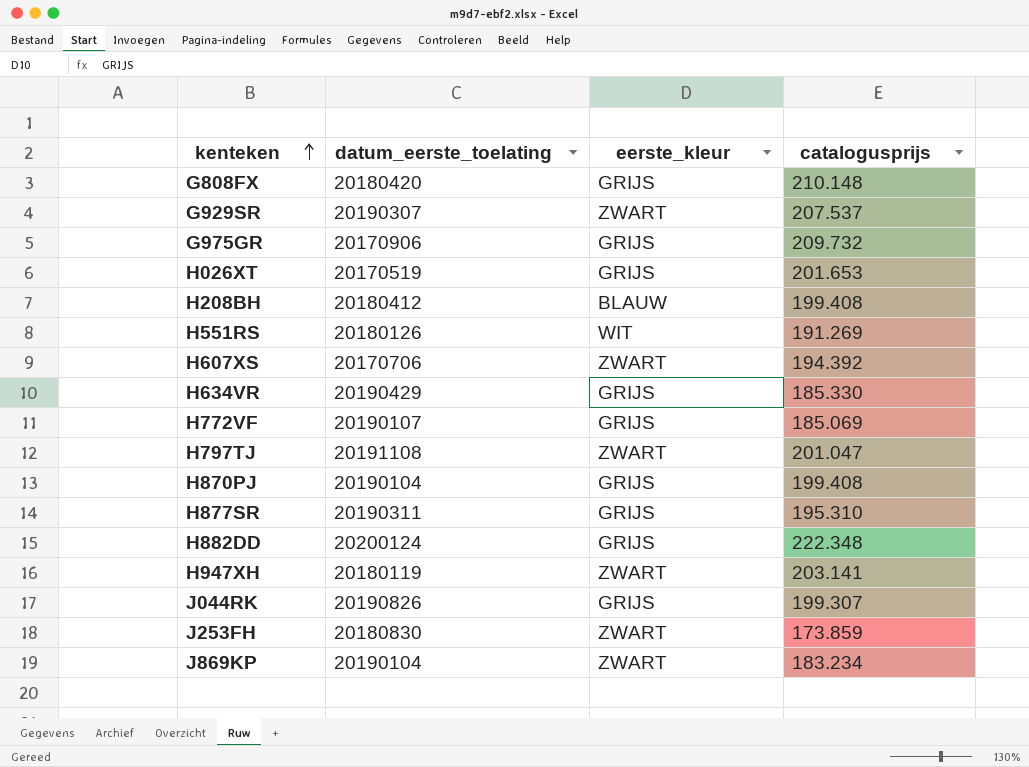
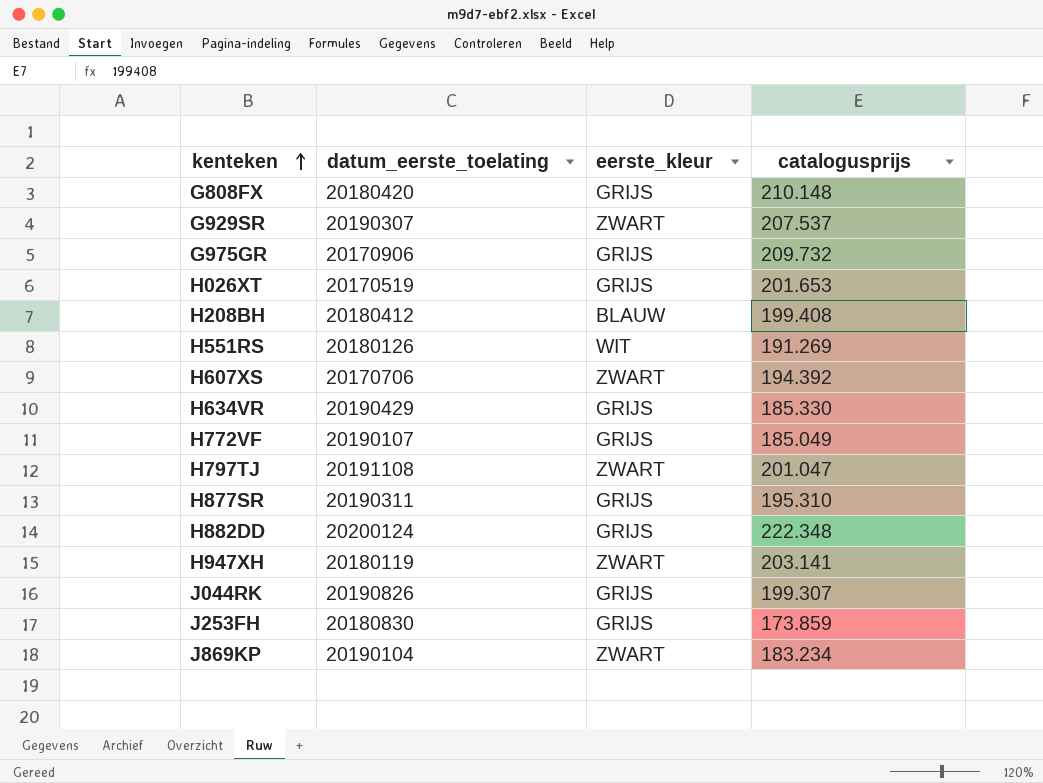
row H870PJ: 20190104 | GRIJS | 199.408 -> none
H772VF | catalogusprijs: 185.069 -> 185.049
J253FH | eerste_kleur: ZWART -> GRIJS

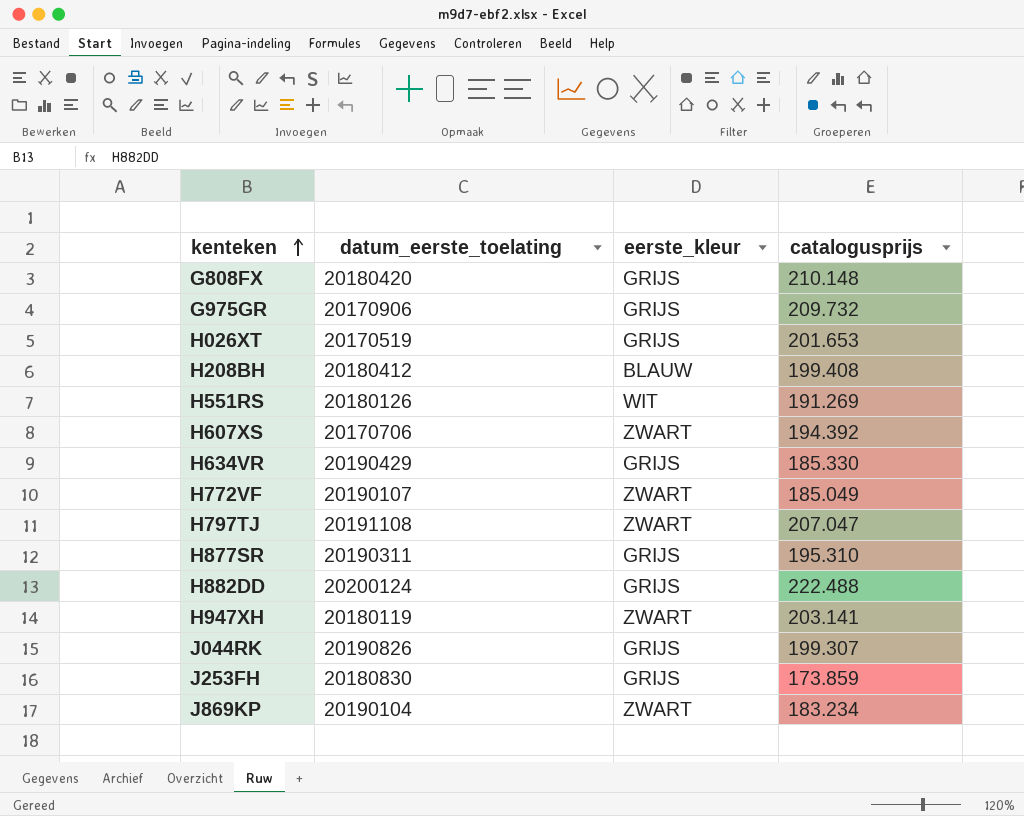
row G929SR: 20190307 | ZWART | 207.537 -> none
H772VF | eerste_kleur: GRIJS -> ZWART
H797TJ | catalogusprijs: 201.047 -> 207.047
H882DD | catalogusprijs: 222.348 -> 222.488

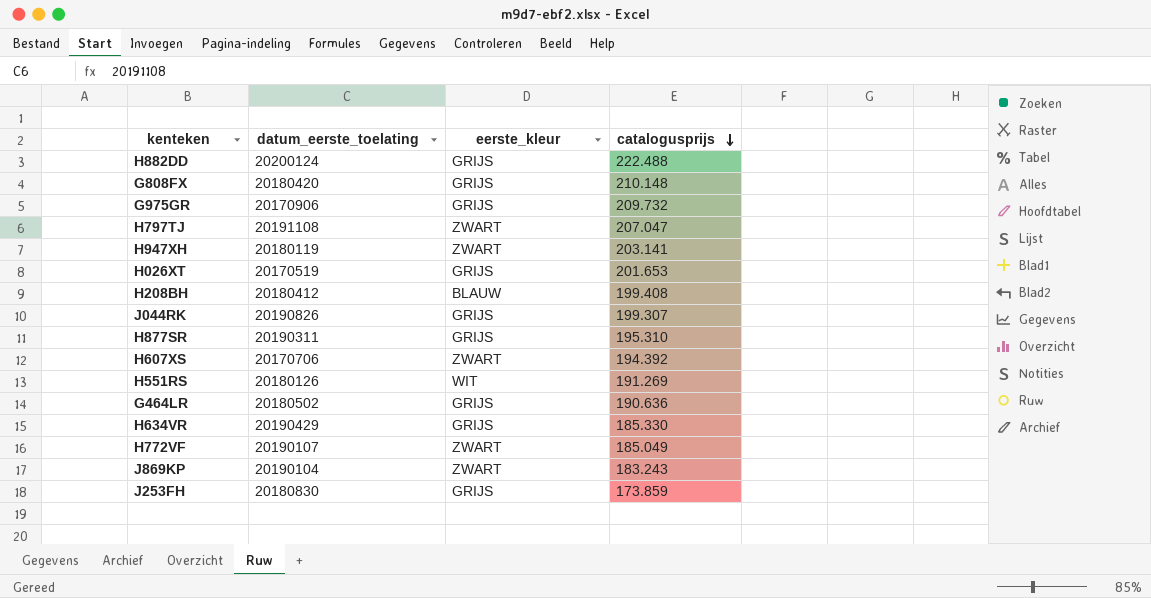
row order: kenteken ascending -> catalogusprijs descending
row G464LR: none -> 20180502 | GRIJS | 190.636
J869KP | catalogusprijs: 183.234 -> 183.243

